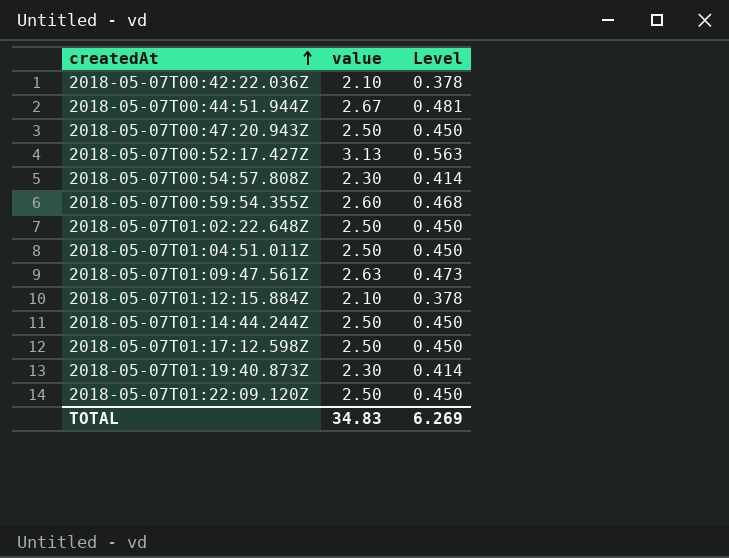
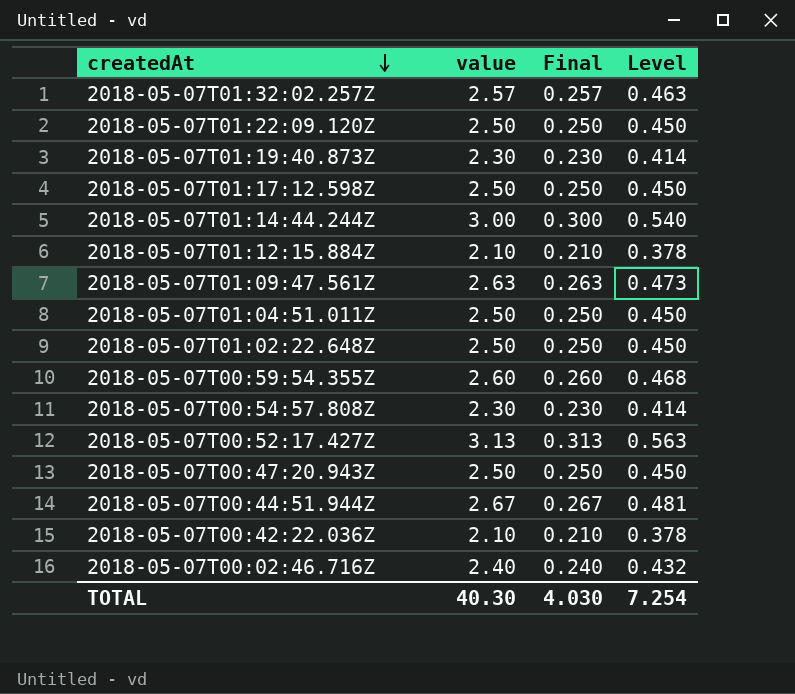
row order: createdAt ascending -> createdAt descending
column Final | formula: none -> [value] * 0.1
row 2018-05-07T01:32:02.257Z: none -> 2.57 | 0.257 | 0.463
2018-05-07T01:14:44.244Z | value: 2.50 -> 3.00
2018-05-07T01:14:44.244Z | Level: 0.450 -> 0.540
row 2018-05-07T00:02:46.716Z: none -> 2.40 | 0.240 | 0.432
TOTAL | value: 34.83 -> 40.30
TOTAL | Level: 6.269 -> 7.254

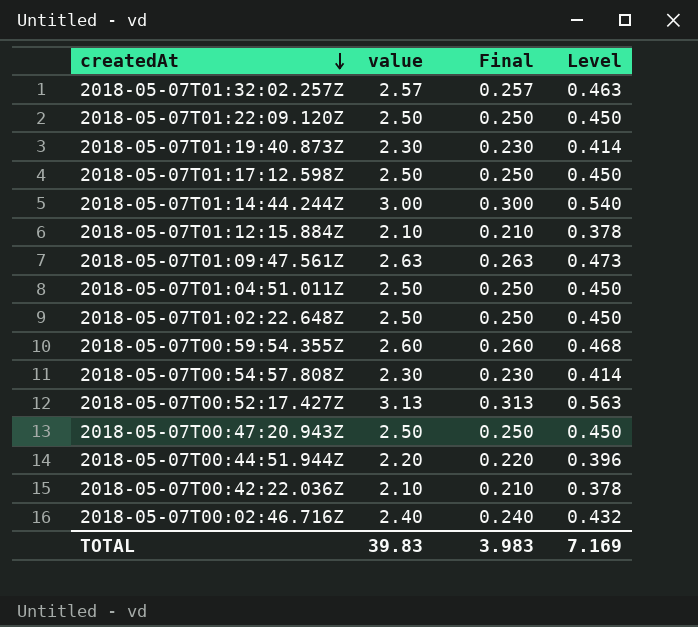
2018-05-07T00:44:51.944Z | value: 2.67 -> 2.20
2018-05-07T00:44:51.944Z | Final: 0.267 -> 0.220
2018-05-07T00:44:51.944Z | Level: 0.481 -> 0.396
TOTAL | value: 40.30 -> 39.83
TOTAL | Final: 4.030 -> 3.983
TOTAL | Level: 7.254 -> 7.169

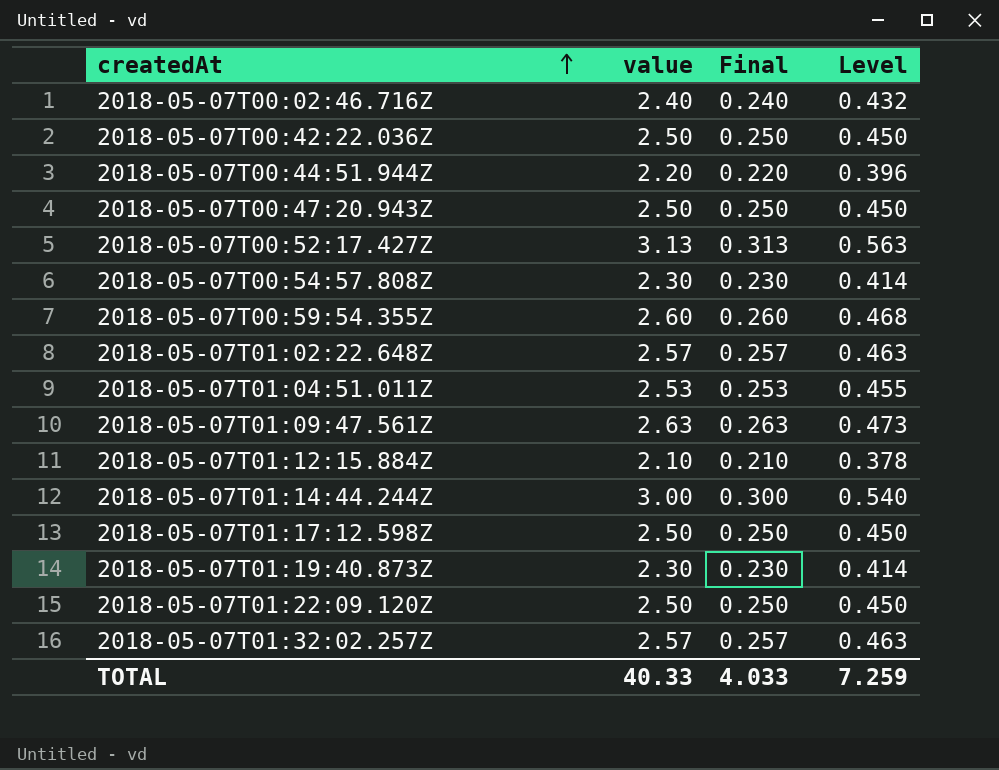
row order: createdAt descending -> createdAt ascending
2018-05-07T00:42:22.036Z | value: 2.10 -> 2.50
2018-05-07T00:42:22.036Z | Final: 0.210 -> 0.250
2018-05-07T00:42:22.036Z | Level: 0.378 -> 0.450
2018-05-07T01:02:22.648Z | value: 2.50 -> 2.57
2018-05-07T01:02:22.648Z | Final: 0.250 -> 0.257
2018-05-07T01:02:22.648Z | Level: 0.450 -> 0.463
2018-05-07T01:04:51.011Z | value: 2.50 -> 2.53
2018-05-07T01:04:51.011Z | Final: 0.250 -> 0.253
2018-05-07T01:04:51.011Z | Level: 0.450 -> 0.455
TOTAL | value: 39.83 -> 40.33
TOTAL | Final: 3.983 -> 4.033
TOTAL | Level: 7.169 -> 7.259

